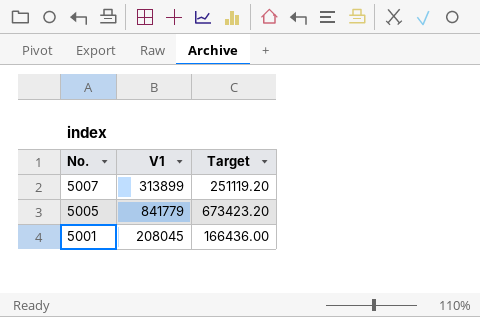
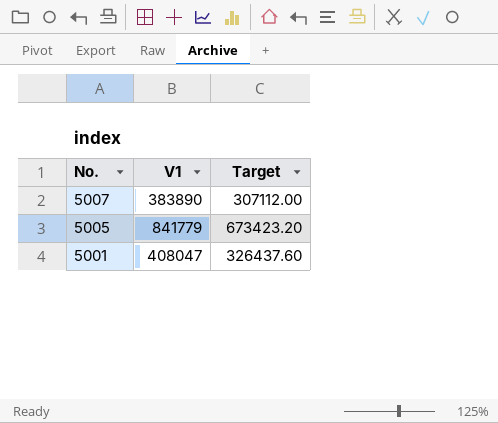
5007 | V1: 313899 -> 383890
5007 | Target: 251119.20 -> 307112.00
5001 | V1: 208045 -> 408047
5001 | Target: 166436.00 -> 326437.60

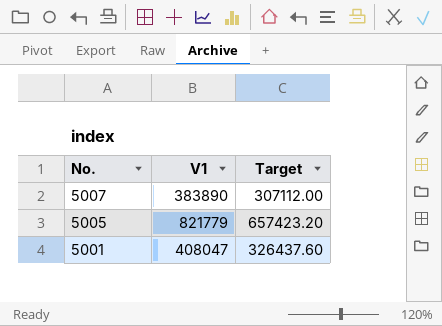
5005 | V1: 841779 -> 821779
5005 | Target: 673423.20 -> 657423.20

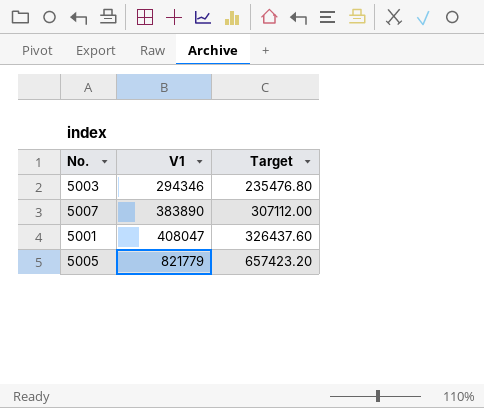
row order: No. descending -> V1 ascending
row 5003: none -> 294346 | 235476.80

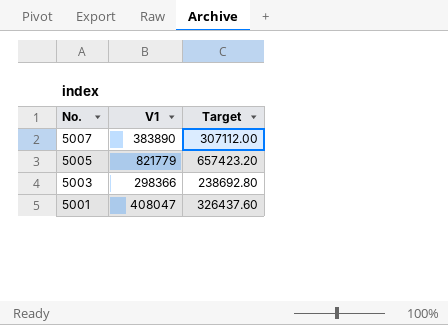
row order: V1 ascending -> No. descending
5003 | V1: 294346 -> 298366
5003 | Target: 235476.80 -> 238692.80

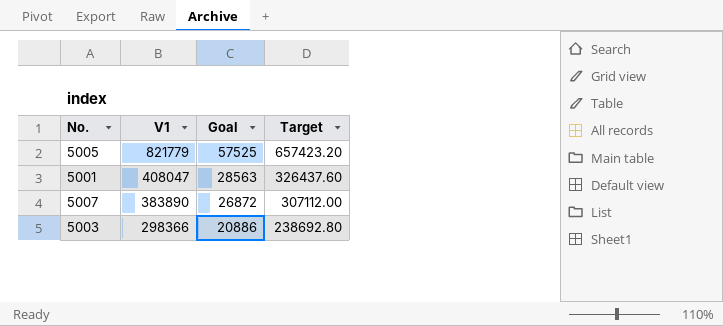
row order: No. descending -> V1 descending
column Goal | formula: none -> [V1] * 0.07

